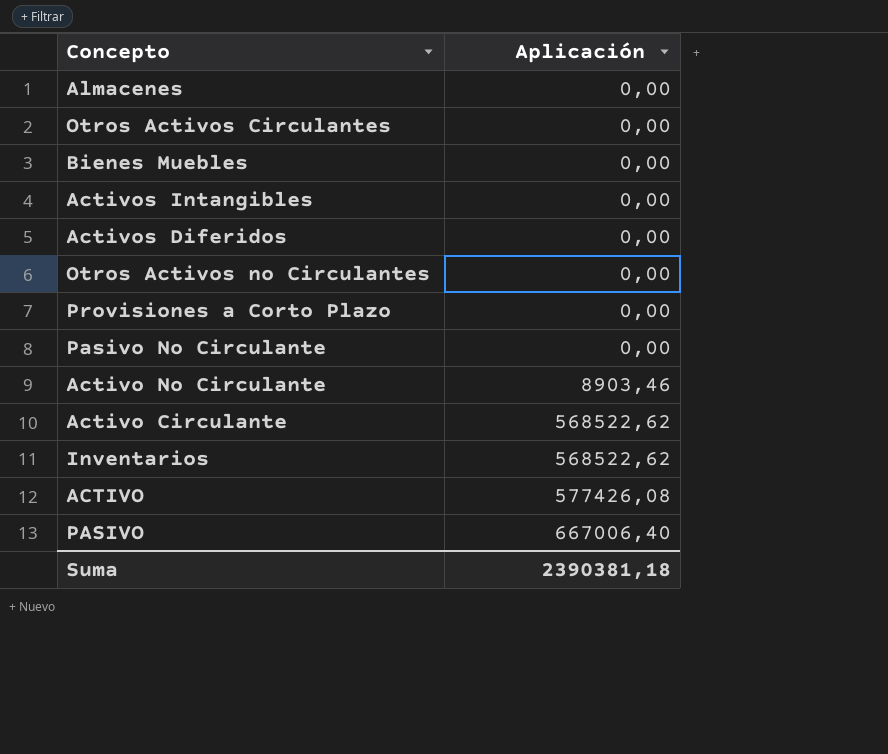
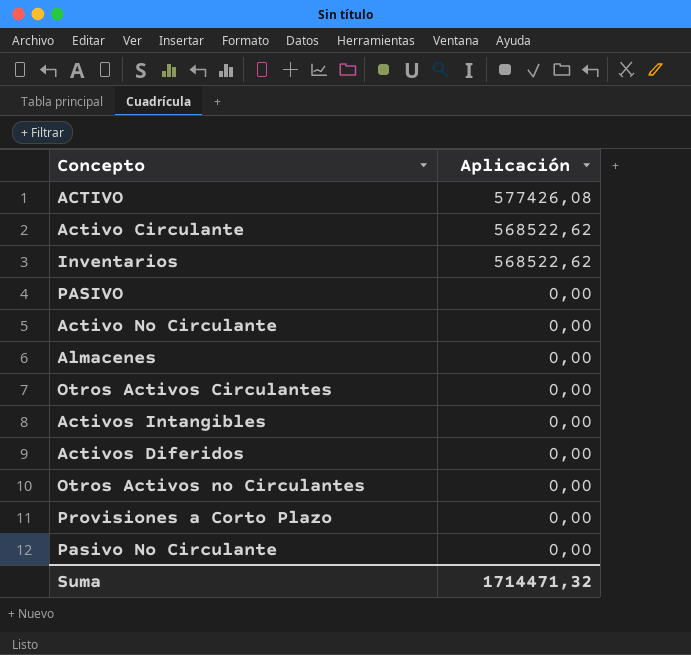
row order: Aplicación ascending -> Aplicación descending
row Bienes Muebles: 0,00 -> none
PASIVO | Aplicación: 667006,40 -> 0,00
Activo No Circulante | Aplicación: 8903,46 -> 0,00
Suma | Aplicación: 2390381,18 -> 1714471,32

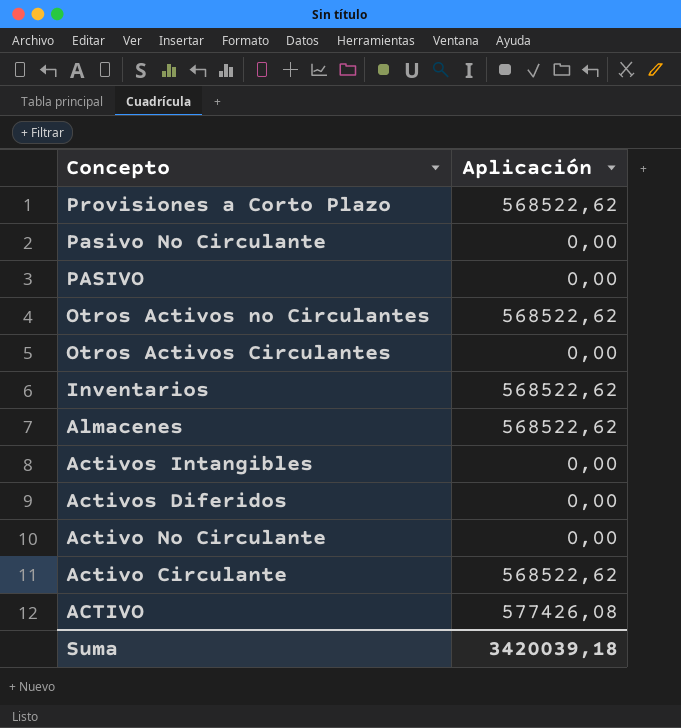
row order: Aplicación descending -> Concepto descending
Provisiones a Corto Plazo | Aplicación: 0,00 -> 568522,62
Otros Activos no Circulantes | Aplicación: 0,00 -> 568522,62
Almacenes | Aplicación: 0,00 -> 568522,62
Suma | Aplicación: 1714471,32 -> 3420039,18

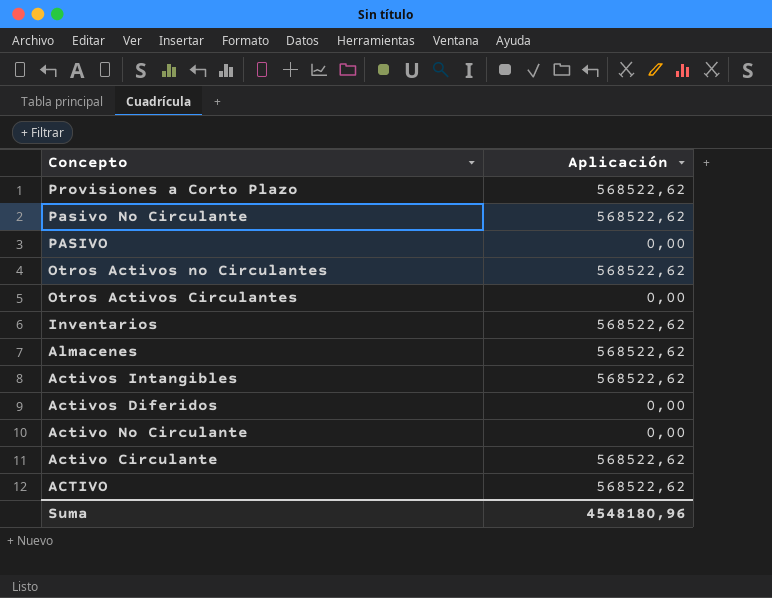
Pasivo No Circulante | Aplicación: 0,00 -> 568522,62
Activos Intangibles | Aplicación: 0,00 -> 568522,62
ACTIVO | Aplicación: 577426,08 -> 568522,62
Suma | Aplicación: 3420039,18 -> 4548180,96

